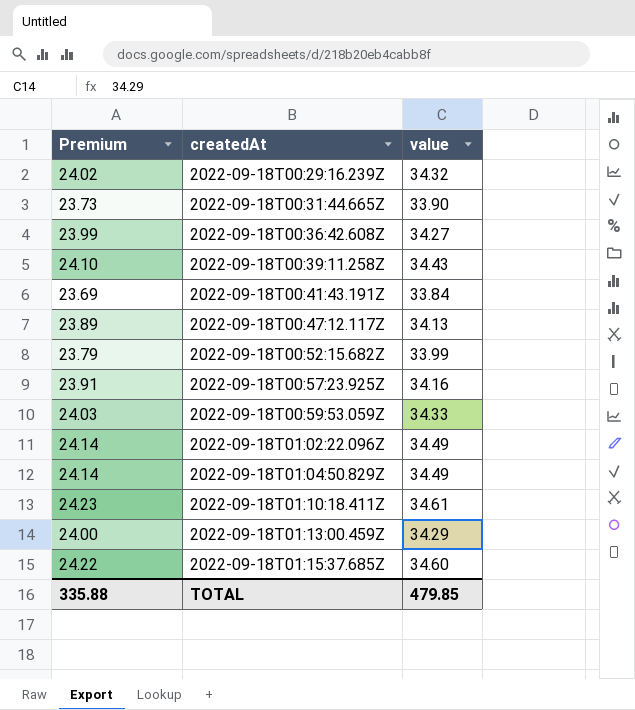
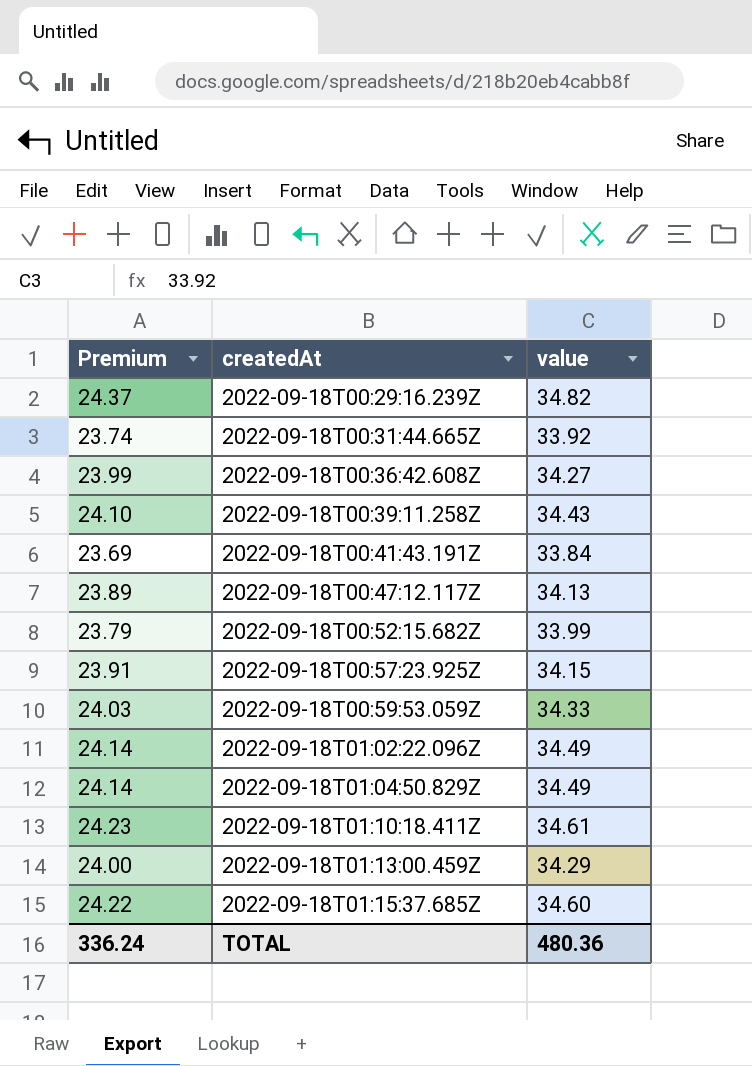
2022-09-18T00:29:16.239Z | Premium: 24.02 -> 24.37
2022-09-18T00:29:16.239Z | value: 34.32 -> 34.82
2022-09-18T00:31:44.665Z | Premium: 23.73 -> 23.74
2022-09-18T00:31:44.665Z | value: 33.90 -> 33.92
2022-09-18T00:57:23.925Z | value: 34.16 -> 34.15
TOTAL | Premium: 335.88 -> 336.24
TOTAL | value: 479.85 -> 480.36

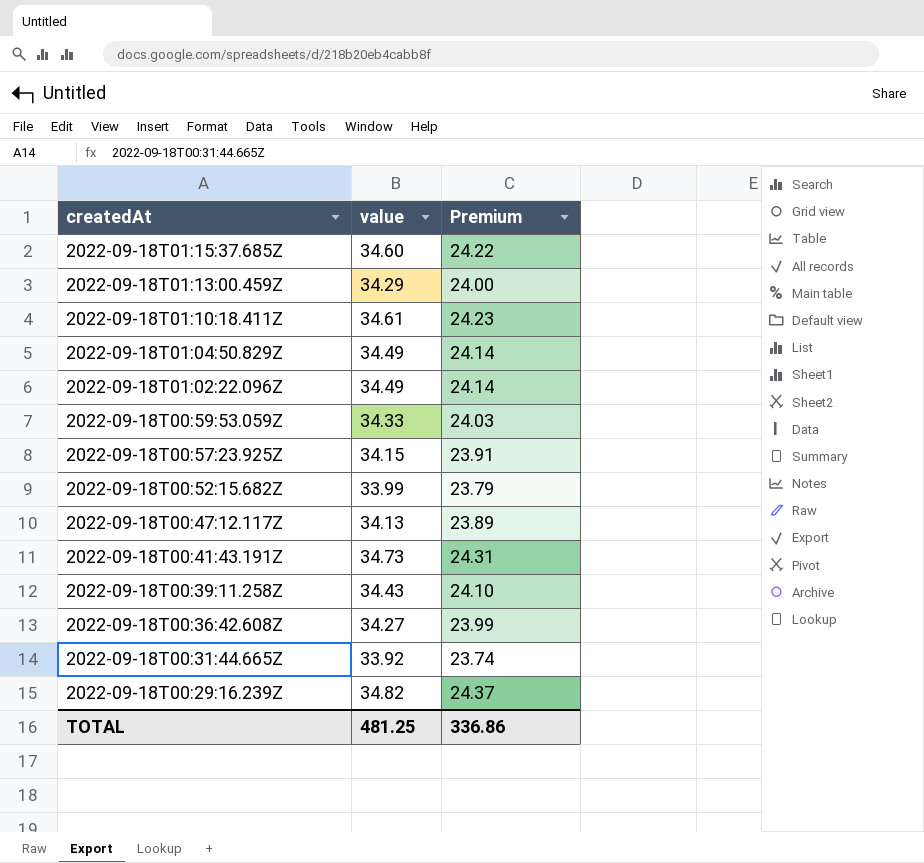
row order: createdAt ascending -> createdAt descending
column Premium | position: 1 -> 3
2022-09-18T00:41:43.191Z | value: 33.84 -> 34.73
2022-09-18T00:41:43.191Z | Premium: 23.69 -> 24.31
TOTAL | value: 480.36 -> 481.25
TOTAL | Premium: 336.24 -> 336.86

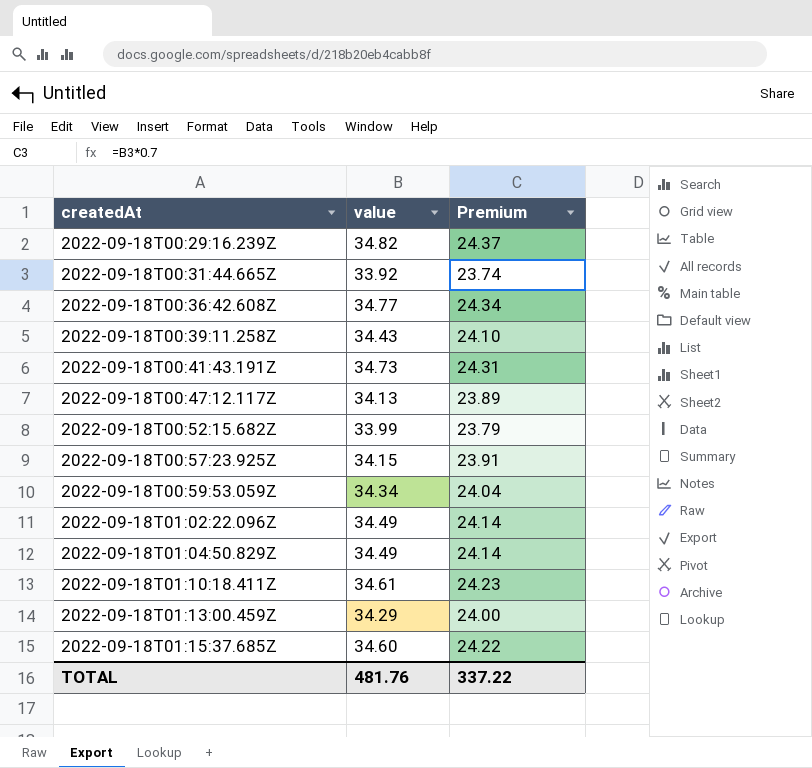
row order: createdAt descending -> createdAt ascending
2022-09-18T00:36:42.608Z | value: 34.27 -> 34.77
2022-09-18T00:36:42.608Z | Premium: 23.99 -> 24.34
2022-09-18T00:59:53.059Z | value: 34.33 -> 34.34
2022-09-18T00:59:53.059Z | Premium: 24.03 -> 24.04
TOTAL | value: 481.25 -> 481.76
TOTAL | Premium: 336.86 -> 337.22

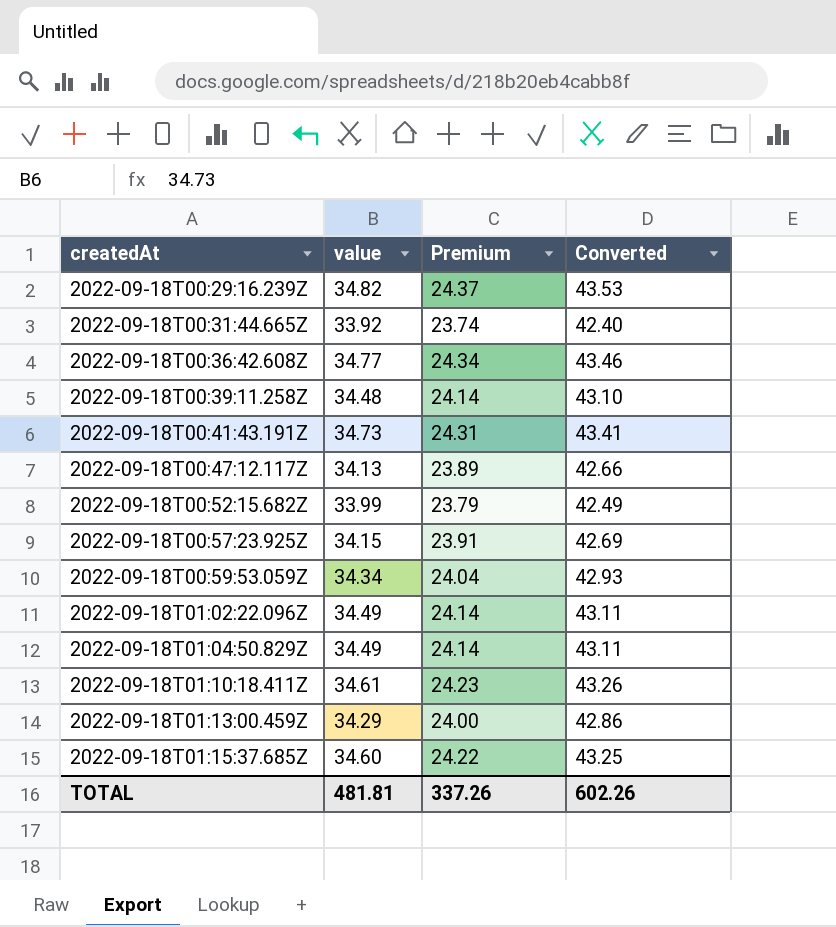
column Converted | formula: none -> [value] * 1.25
2022-09-18T00:39:11.258Z | value: 34.43 -> 34.48
2022-09-18T00:39:11.258Z | Premium: 24.10 -> 24.14
TOTAL | value: 481.76 -> 481.81
TOTAL | Premium: 337.22 -> 337.26

